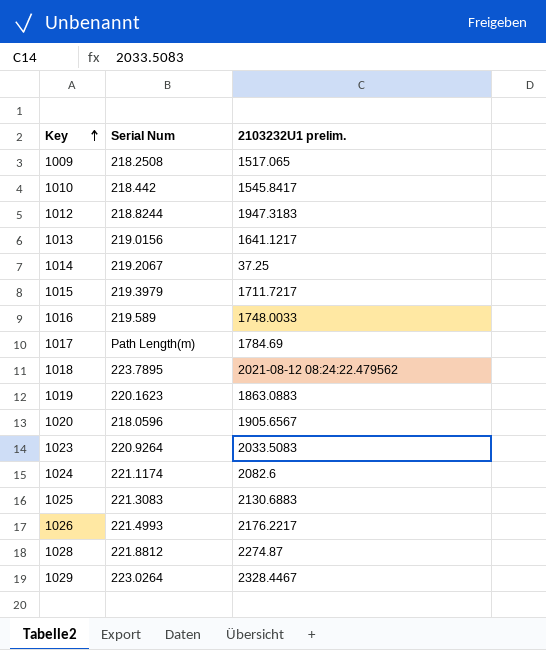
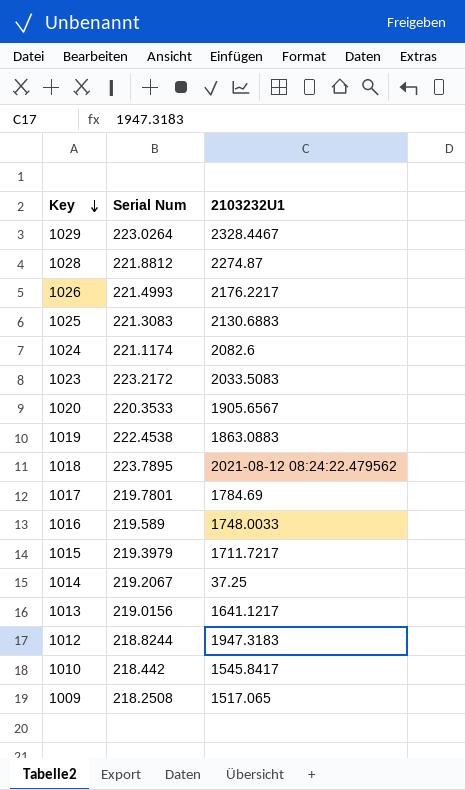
row order: Key ascending -> Key descending
column name: 2103232U1 prelim. -> 2103232U1
1023 | Serial Num: 220.9264 -> 223.2172
1020 | Serial Num: 218.0596 -> 220.3533
1019 | Serial Num: 220.1623 -> 222.4538
1017 | Serial Num: Path Length(m) -> 219.7801

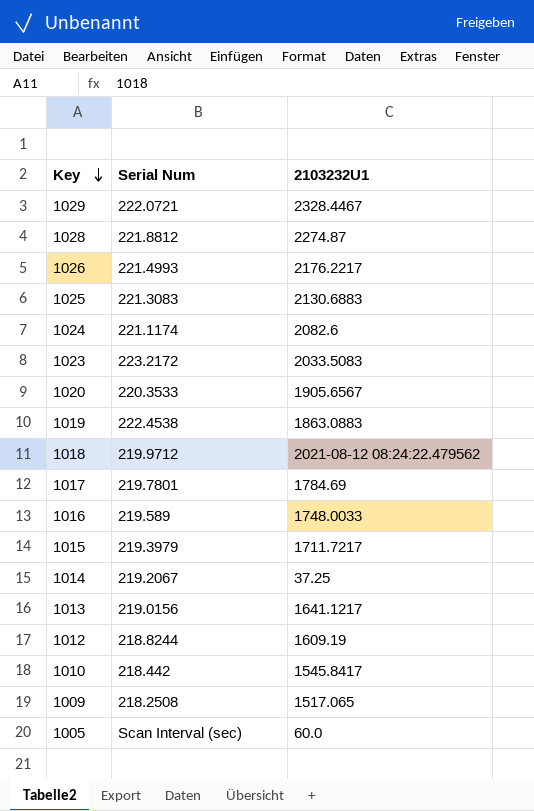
1029 | Serial Num: 223.0264 -> 222.0721
1018 | Serial Num: 223.7895 -> 219.9712
1012 | 2103232U1: 1947.3183 -> 1609.19
row 1005: none -> Scan Interval (sec) | 60.0

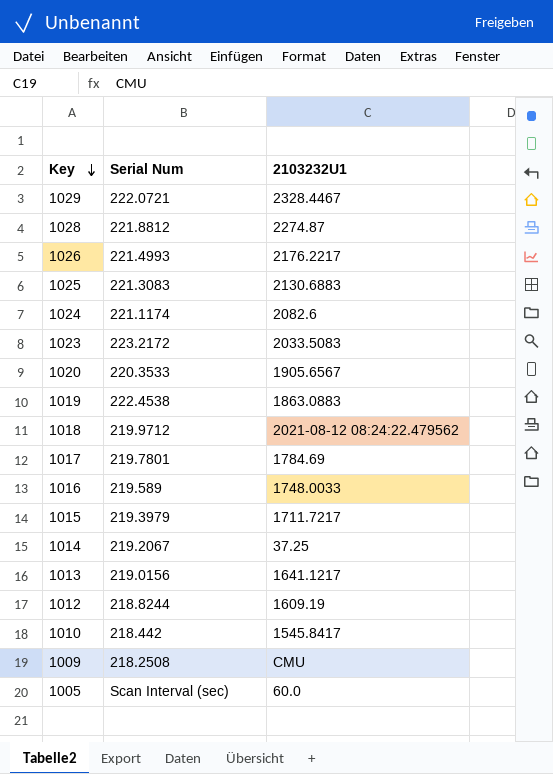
1009 | 2103232U1: 1517.065 -> CMU

